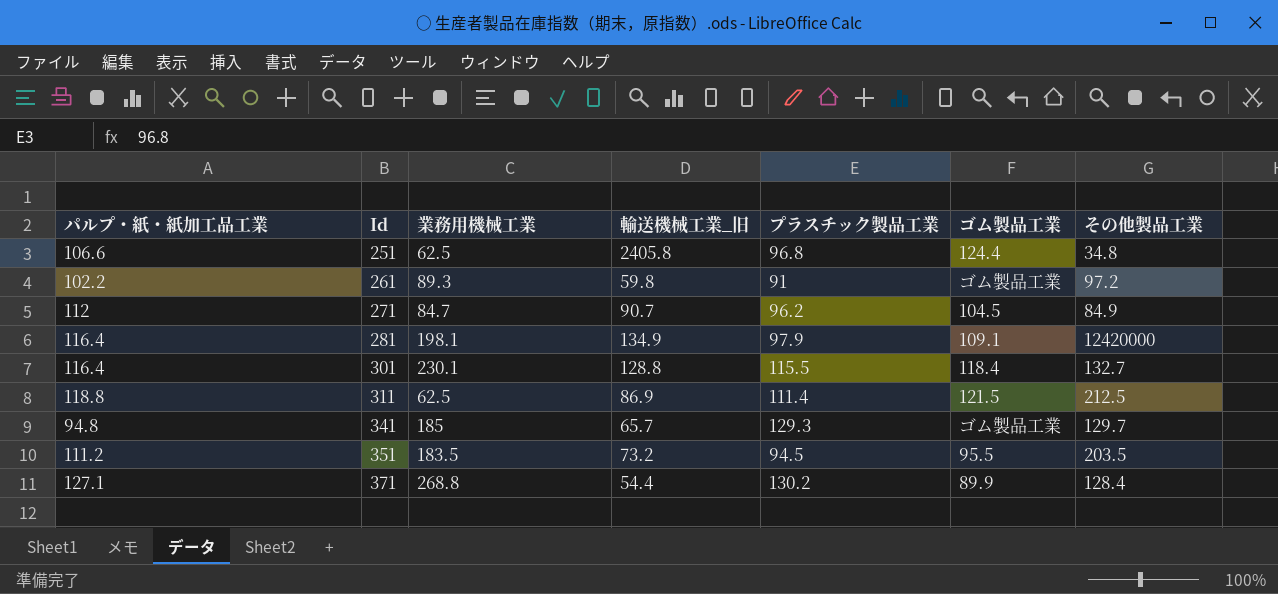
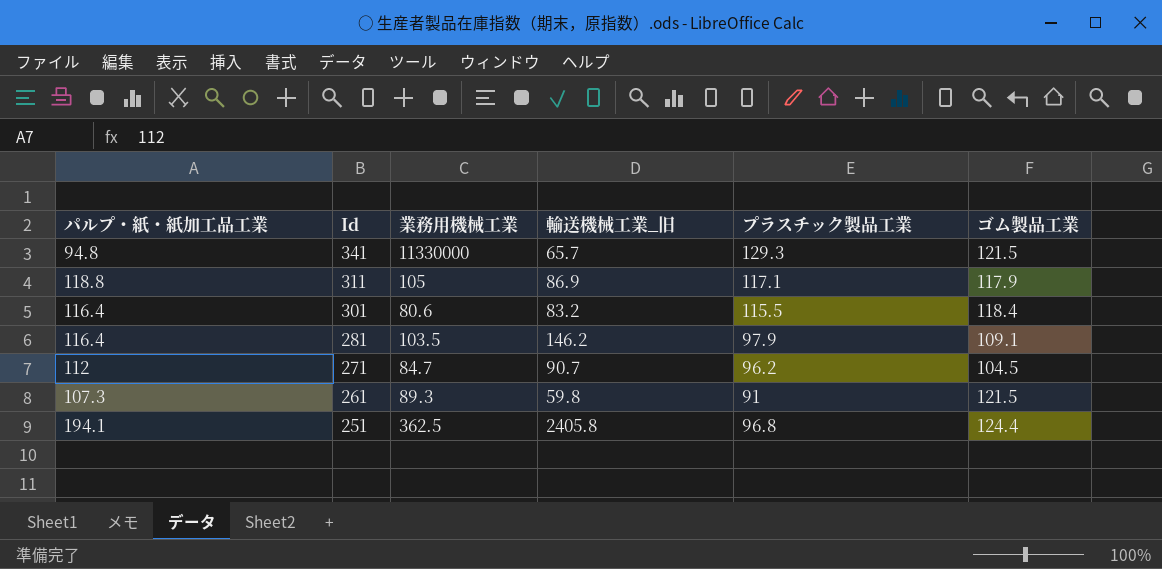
row order: Id ascending -> Id descending
column その他製品工業 | position: 7 -> none
row 351: 111.2 | 183.5 | 73.2 | 94.5 | 95.5 | 203.5 -> none
row 371: 127.1 | 268.8 | 54.4 | 130.2 | 89.9 | 128.4 -> none
341 | 業務用機械工業: 185 -> 11330000
341 | ゴム製品工業: ゴム製品工業 -> 121.5
311 | 業務用機械工業: 62.5 -> 105
311 | プラスチック製品工業: 111.4 -> 117.1
311 | ゴム製品工業: 121.5 -> 117.9
301 | 業務用機械工業: 230.1 -> 80.6
301 | 輸送機械工業_旧: 128.8 -> 83.2
281 | 業務用機械工業: 198.1 -> 103.5
281 | 輸送機械工業_旧: 134.9 -> 146.2
261 | パルプ・紙・紙加工品工業: 102.2 -> 107.3
261 | ゴム製品工業: ゴム製品工業 -> 121.5
251 | パルプ・紙・紙加工品工業: 106.6 -> 194.1
251 | 業務用機械工業: 62.5 -> 362.5

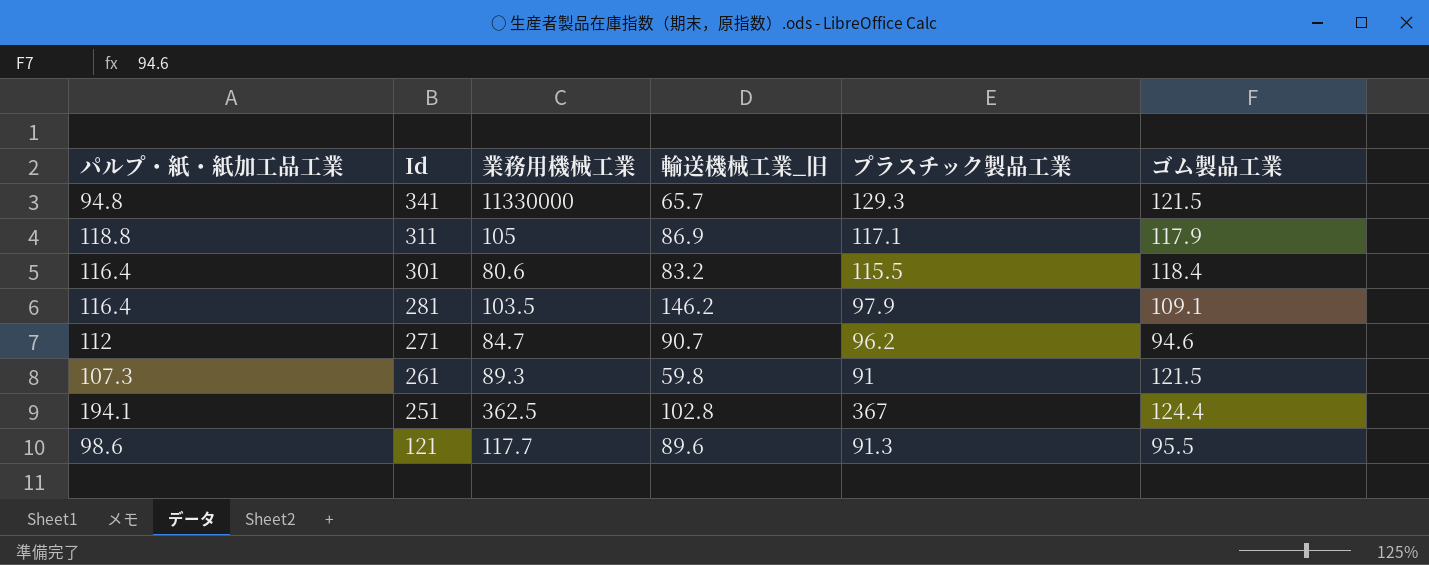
271 | ゴム製品工業: 104.5 -> 94.6
251 | 輸送機械工業_旧: 2405.8 -> 102.8
251 | プラスチック製品工業: 96.8 -> 367
row 121: none -> 98.6 | 117.7 | 89.6 | 91.3 | 95.5

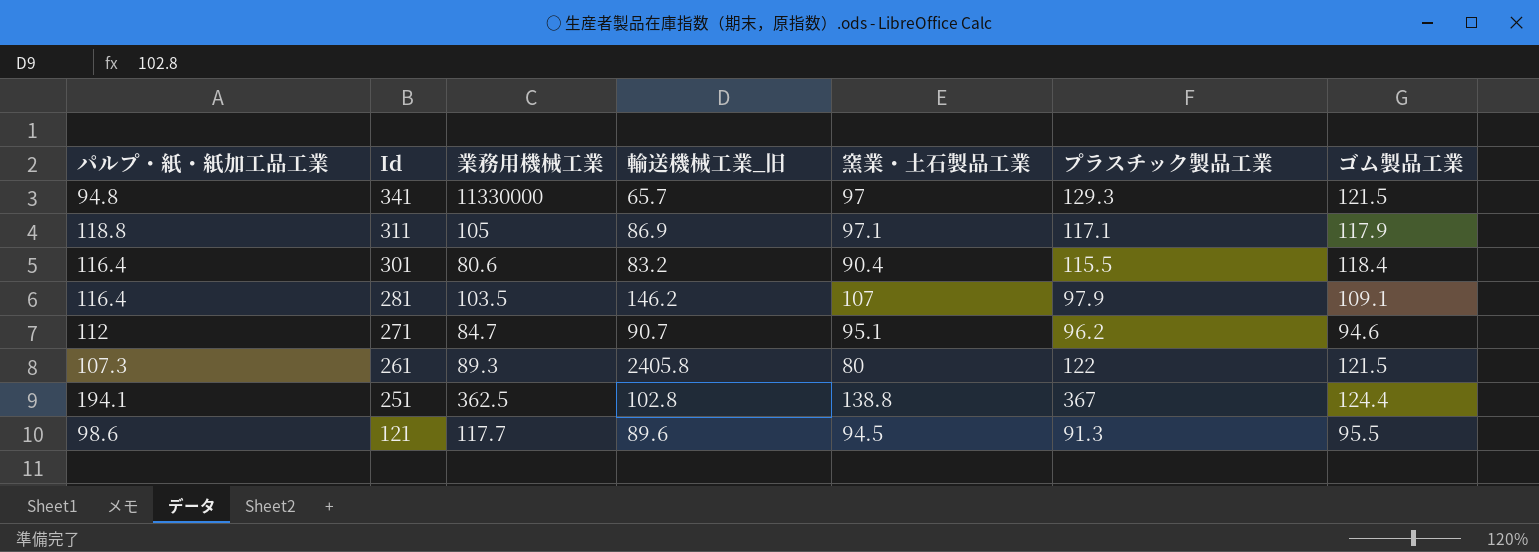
column 窯業・土石製品工業 | position: none -> 5
261 | 輸送機械工業_旧: 59.8 -> 2405.8
261 | プラスチック製品工業: 91 -> 122

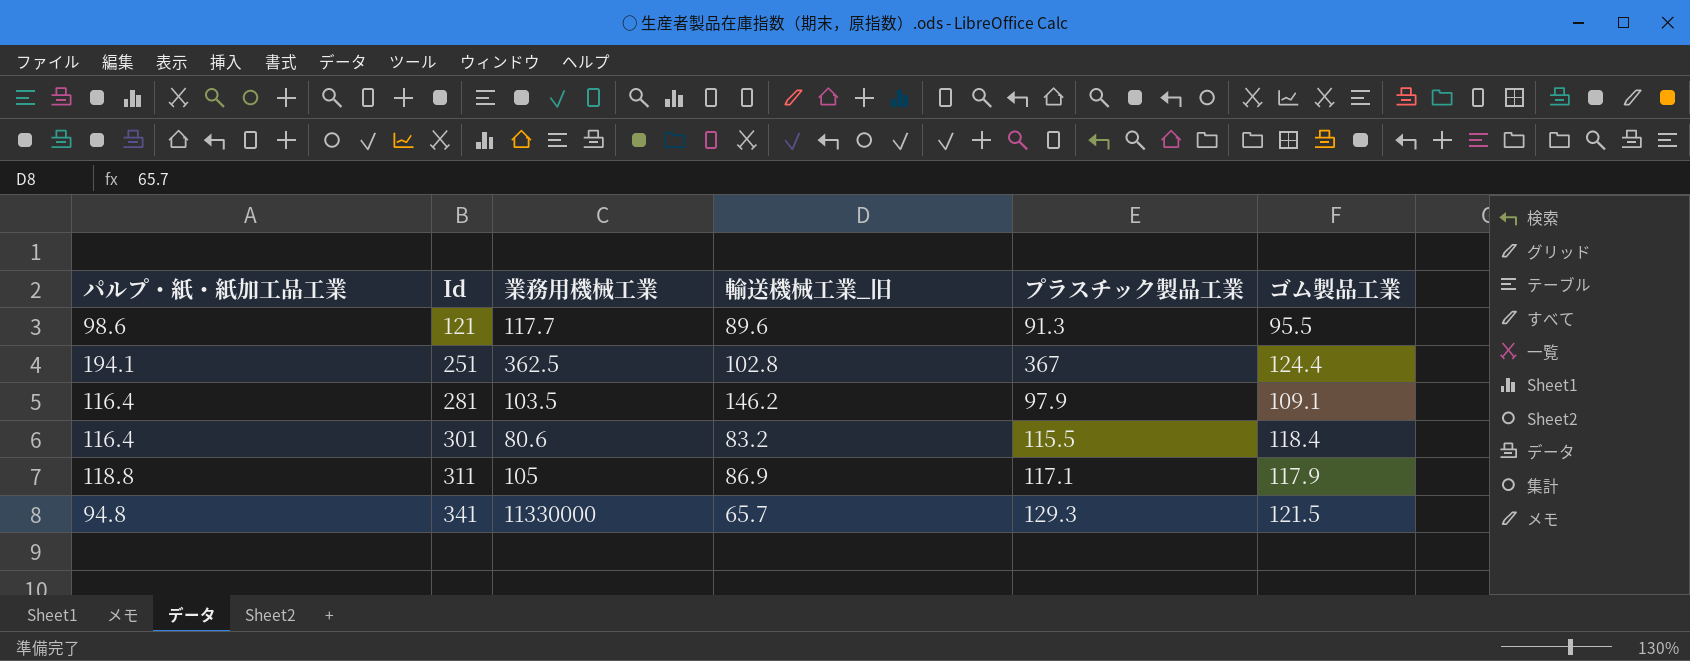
row order: Id descending -> Id ascending
column 窯業・土石製品工業 | position: 5 -> none
row 271: 112 | 84.7 | 90.7 | 95.1 | 96.2 | 94.6 -> none
row 261: 107.3 | 89.3 | 2405.8 | 80 | 122 | 121.5 -> none

